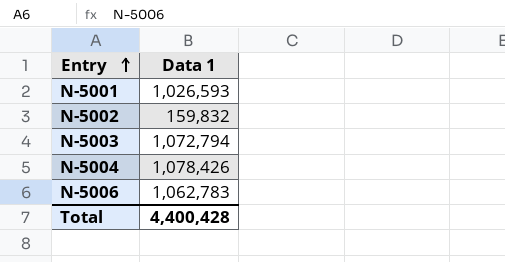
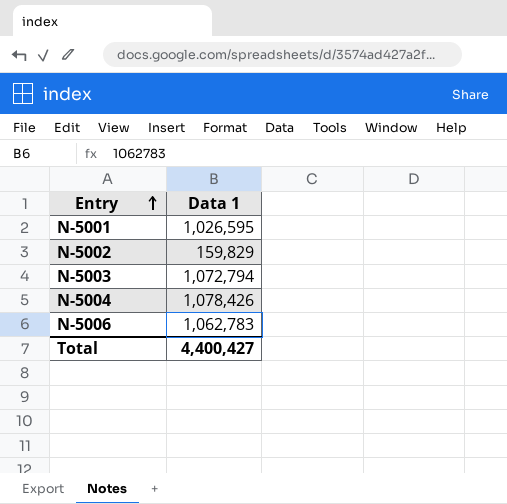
N-5001 | Data 1: 1,026,593 -> 1,026,595
N-5002 | Data 1: 159,832 -> 159,829
Total | Data 1: 4,400,428 -> 4,400,427

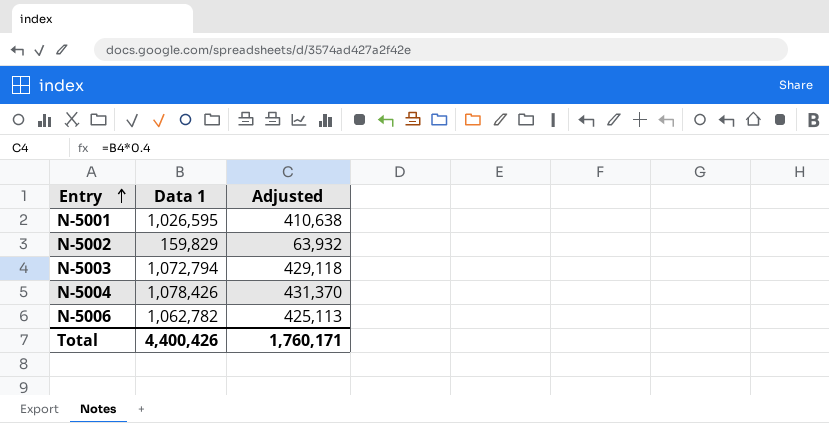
column Adjusted | formula: none -> [Data 1] * 0.4
N-5006 | Data 1: 1,062,783 -> 1,062,782
Total | Data 1: 4,400,427 -> 4,400,426

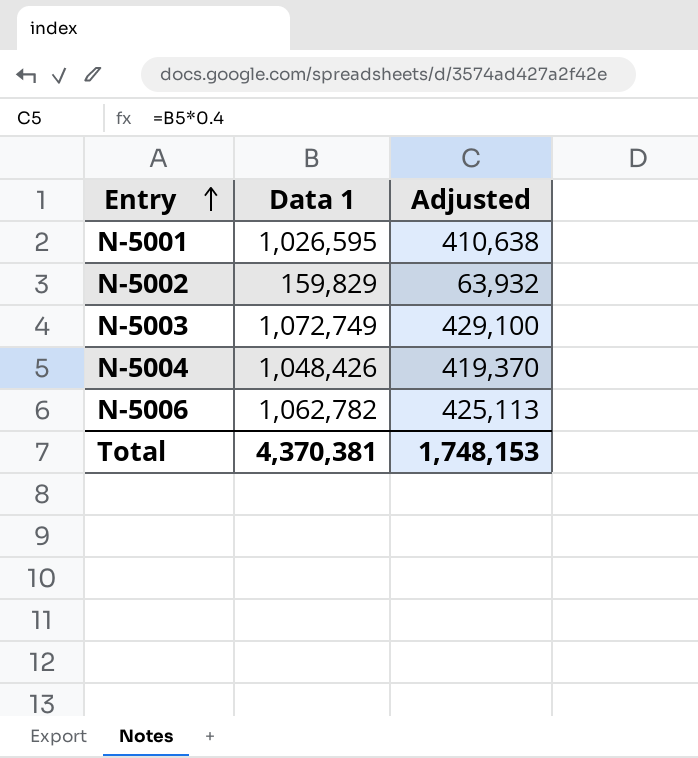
N-5003 | Data 1: 1,072,794 -> 1,072,749
N-5003 | Adjusted: 429,118 -> 429,100
N-5004 | Data 1: 1,078,426 -> 1,048,426
N-5004 | Adjusted: 431,370 -> 419,370
Total | Data 1: 4,400,426 -> 4,370,381
Total | Adjusted: 1,760,171 -> 1,748,153

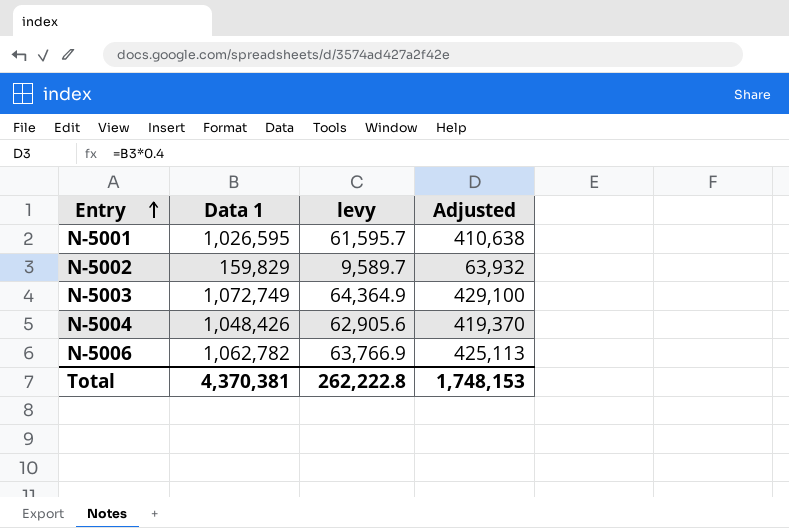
column levy | formula: none -> [Data 1] * 0.06

